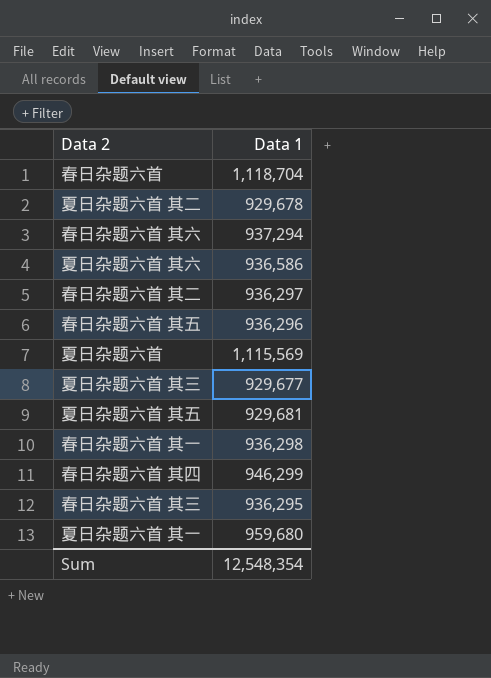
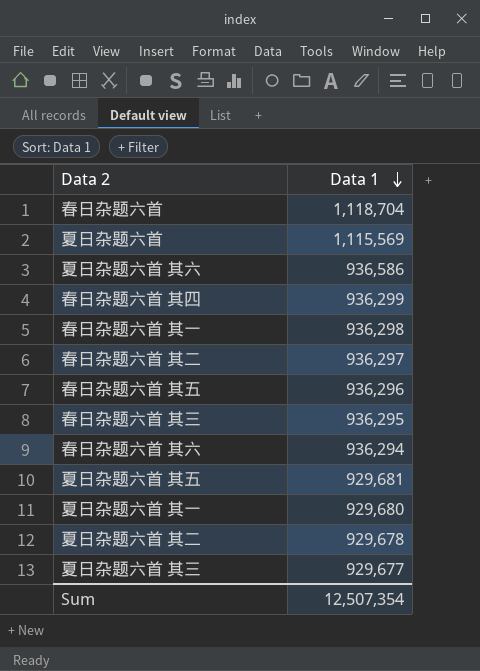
row order: none -> Data 1 descending
春日杂题六首 其四 | Data 1: 946,299 -> 936,299
春日杂题六首 其六 | Data 1: 937,294 -> 936,294
夏日杂题六首 其一 | Data 1: 959,680 -> 929,680
Sum | Data 1: 12,548,354 -> 12,507,354

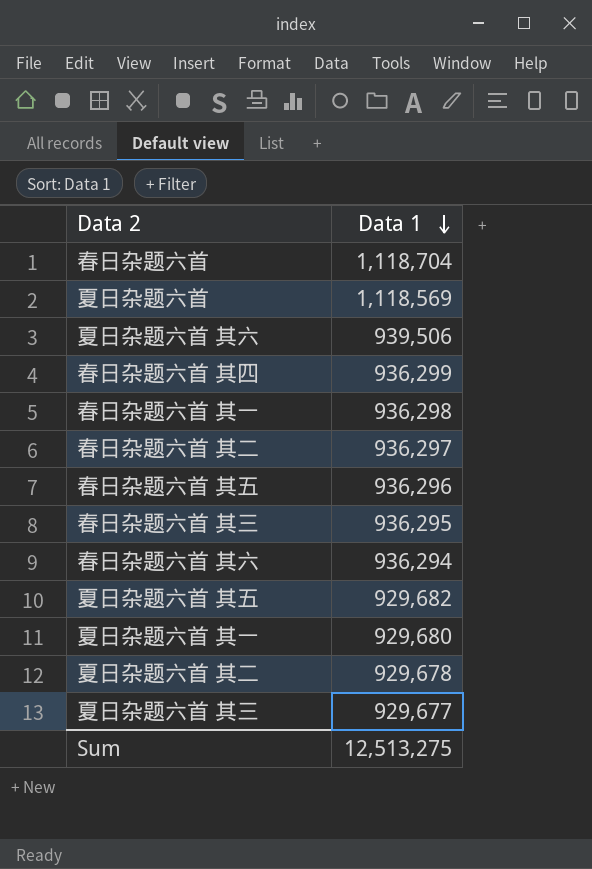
夏日杂题六首 | Data 1: 1,115,569 -> 1,118,569
夏日杂题六首 其六 | Data 1: 936,586 -> 939,506
夏日杂题六首 其五 | Data 1: 929,681 -> 929,682
Sum | Data 1: 12,507,354 -> 12,513,275

